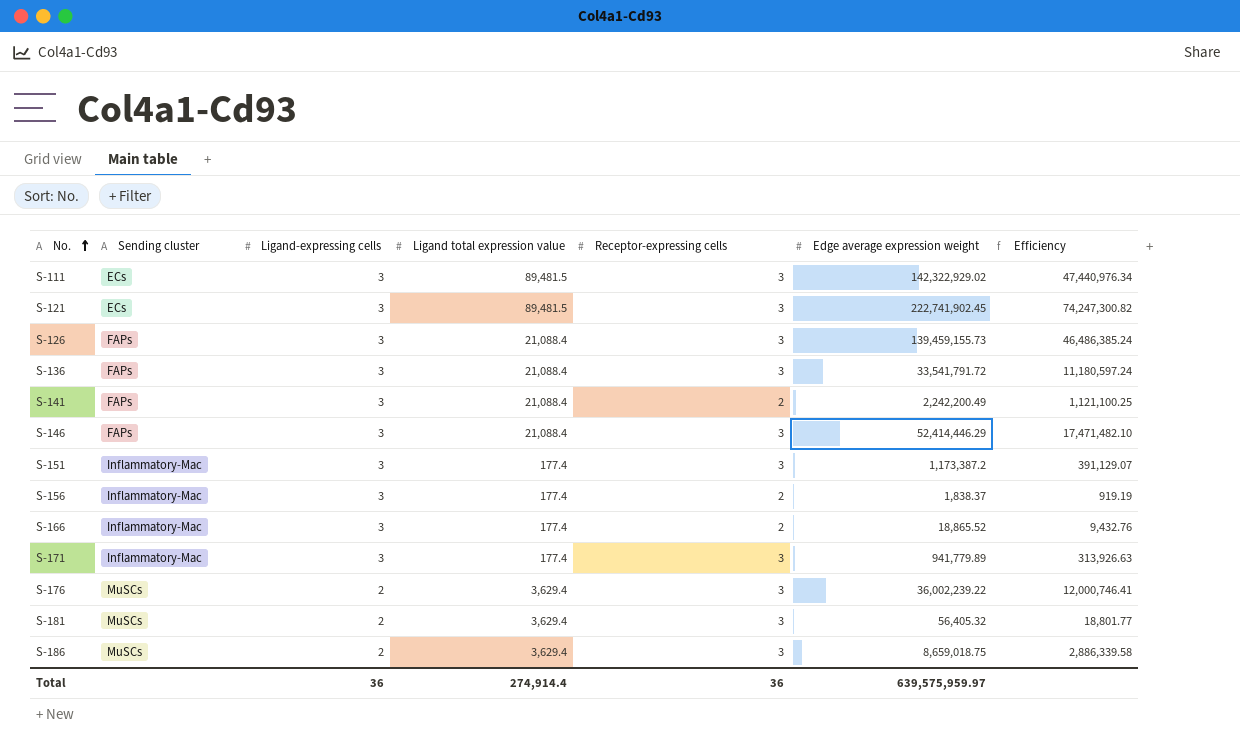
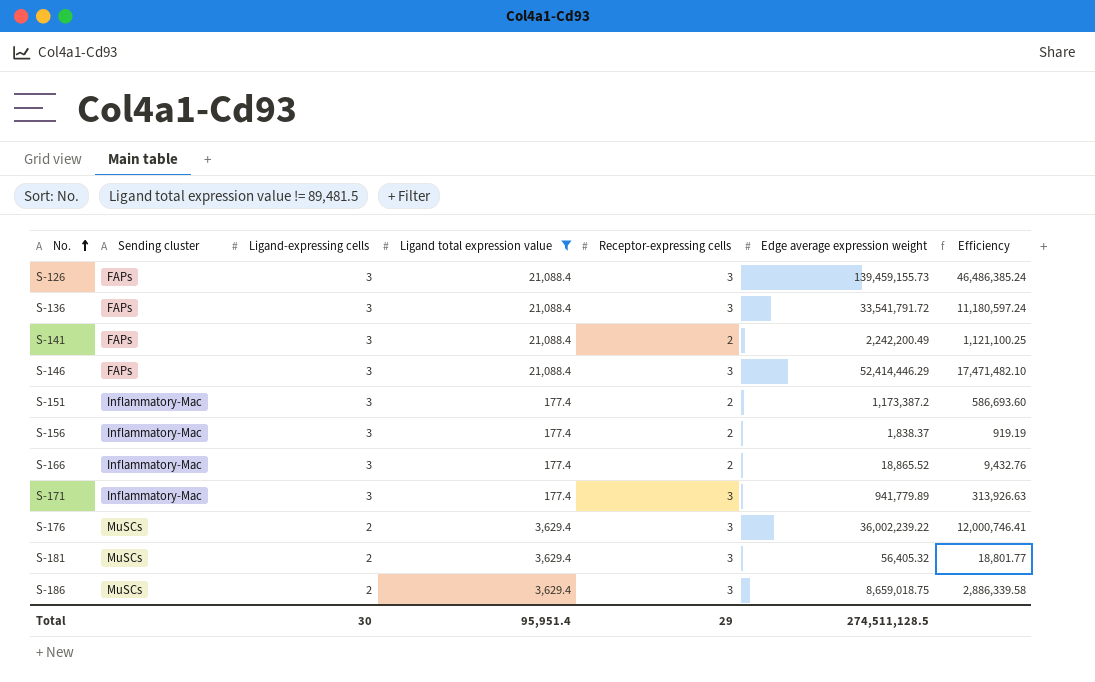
filter: none -> Ligand total expression value != 89,481.5
S-151 | Receptor-expressing cells: 3 -> 2
S-151 | Efficiency: 391,129.07 -> 586,693.60
Total | Ligand-expressing cells: 36 -> 30
Total | Ligand total expression value: 274,914.4 -> 95,951.4
Total | Receptor-expressing cells: 36 -> 29
Total | Edge average expression weight: 639,575,959.97 -> 274,511,128.5

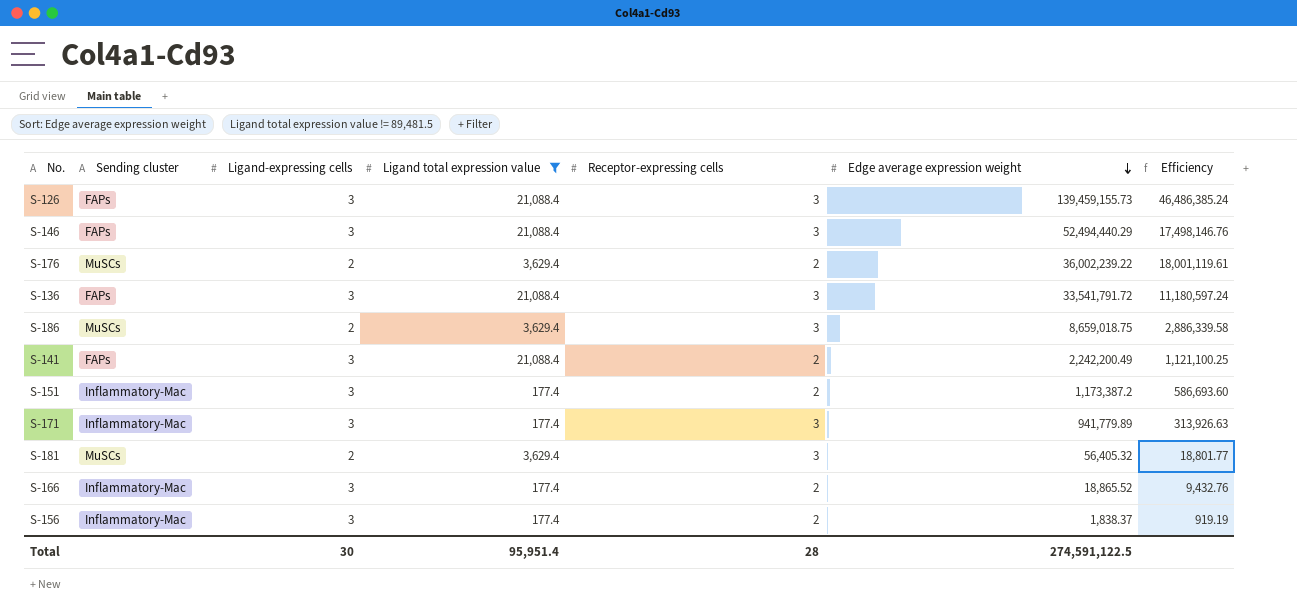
row order: No. ascending -> Edge average expression weight descending
S-146 | Edge average expression weight: 52,414,446.29 -> 52,494,440.29
S-146 | Efficiency: 17,471,482.10 -> 17,498,146.76
S-176 | Receptor-expressing cells: 3 -> 2
S-176 | Efficiency: 12,000,746.41 -> 18,001,119.61
Total | Receptor-expressing cells: 29 -> 28
Total | Edge average expression weight: 274,511,128.5 -> 274,591,122.5

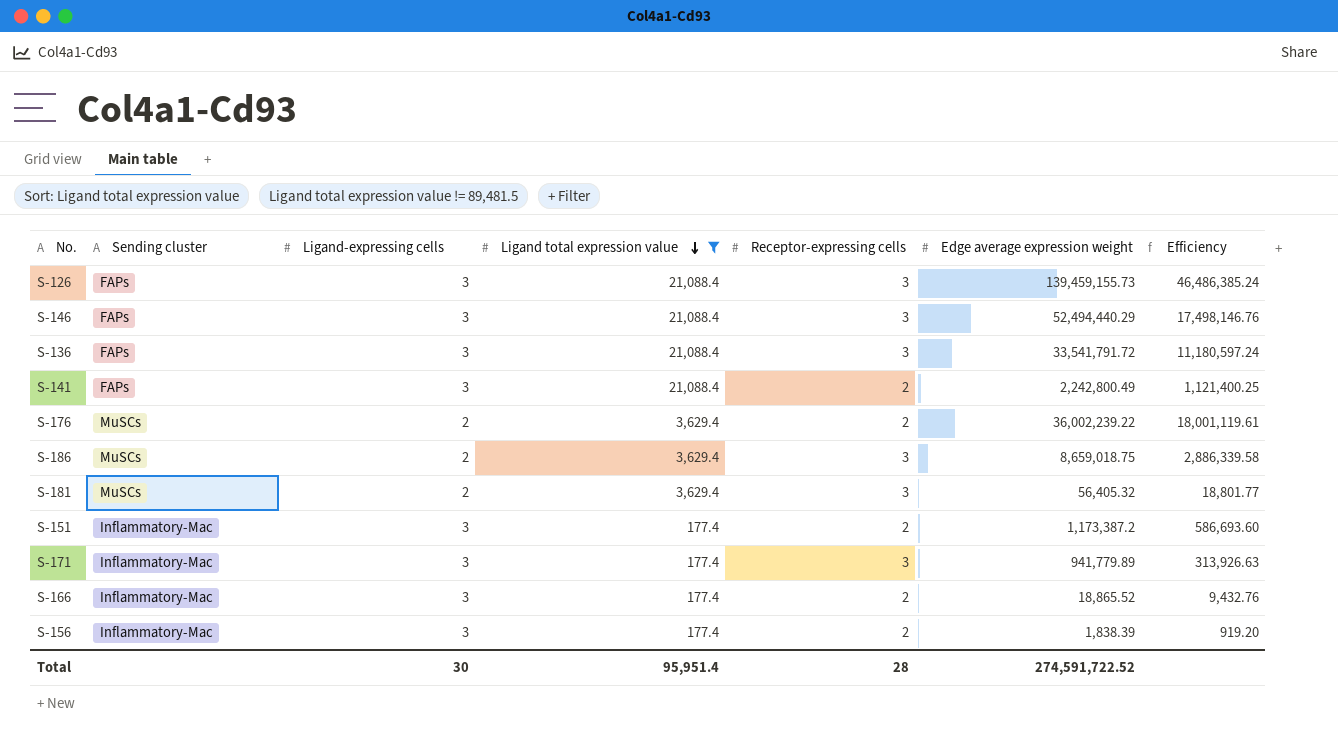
row order: Edge average expression weight descending -> Ligand total expression value descending
S-141 | Edge average expression weight: 2,242,200.49 -> 2,242,800.49
S-141 | Efficiency: 1,121,100.25 -> 1,121,400.25
S-156 | Edge average expression weight: 1,838.37 -> 1,838.39
S-156 | Efficiency: 919.19 -> 919.20
Total | Edge average expression weight: 274,591,122.5 -> 274,591,722.52

